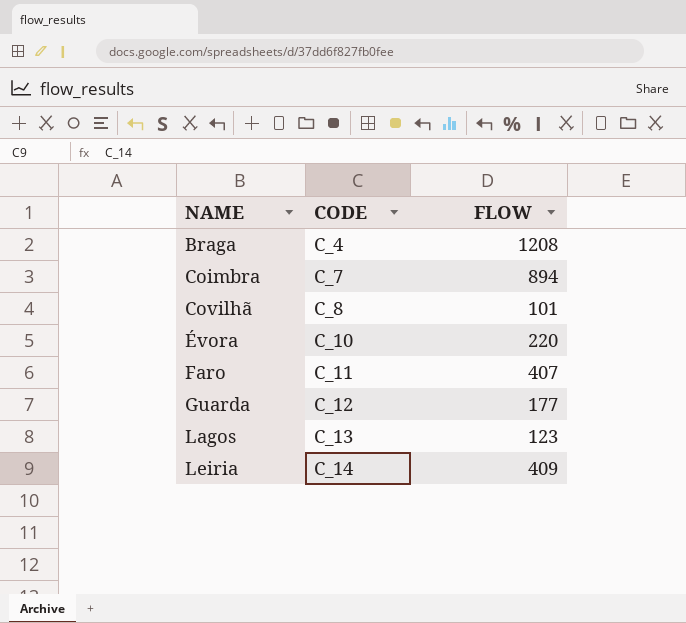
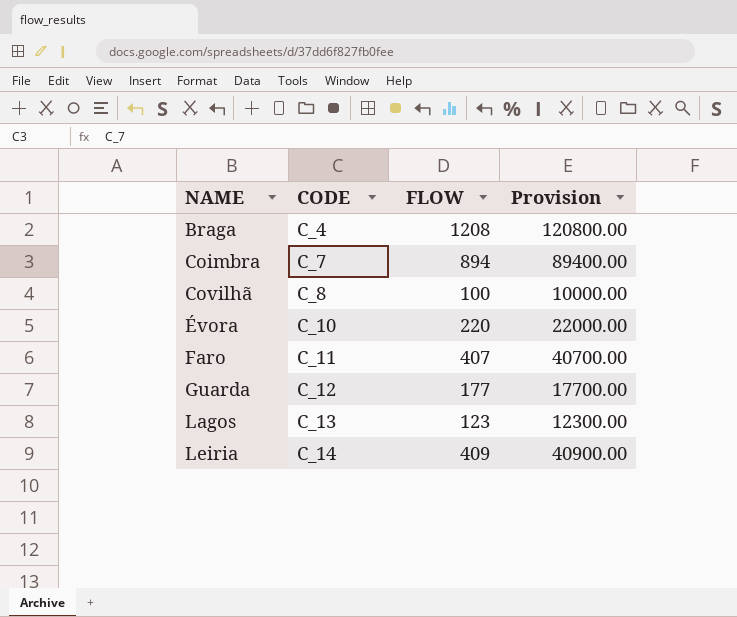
column Provision | formula: none -> [FLOW] * 100
Covilhã | FLOW: 101 -> 100

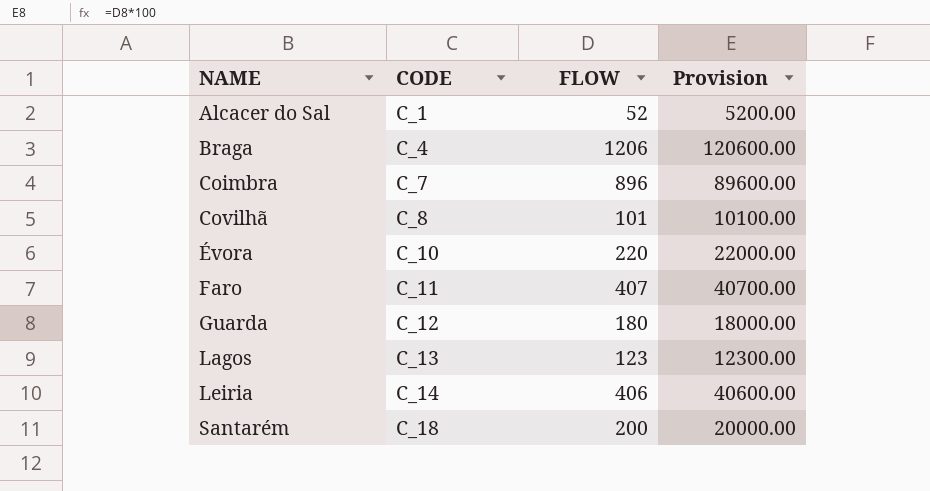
row Alcacer do Sal: none -> C_1 | 52 | 5200.00
Braga | FLOW: 1208 -> 1206
Braga | Provision: 120800.00 -> 120600.00
Coimbra | FLOW: 894 -> 896
Coimbra | Provision: 89400.00 -> 89600.00
Covilhã | FLOW: 100 -> 101
Covilhã | Provision: 10000.00 -> 10100.00
Guarda | FLOW: 177 -> 180
Guarda | Provision: 17700.00 -> 18000.00
Leiria | FLOW: 409 -> 406
Leiria | Provision: 40900.00 -> 40600.00
row Santarém: none -> C_18 | 200 | 20000.00

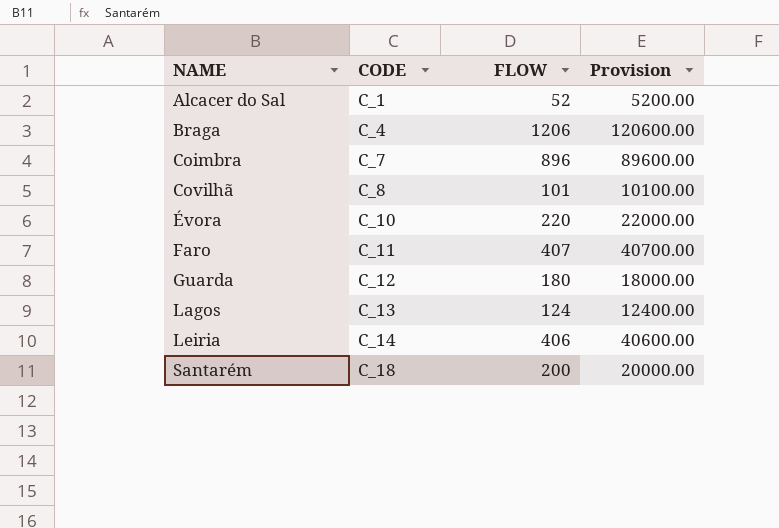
Lagos | FLOW: 123 -> 124
Lagos | Provision: 12300.00 -> 12400.00

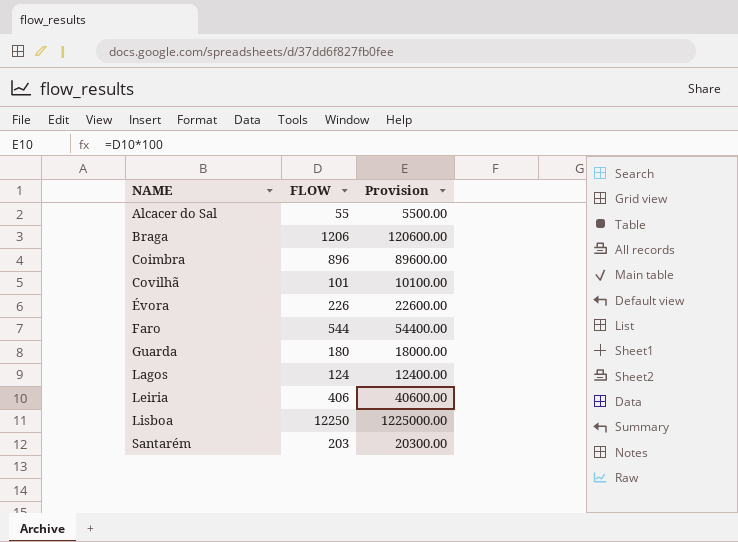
column CODE | position: 2 -> none
Alcacer do Sal | FLOW: 52 -> 55
Alcacer do Sal | Provision: 5200.00 -> 5500.00
Évora | FLOW: 220 -> 226
Évora | Provision: 22000.00 -> 22600.00
Faro | FLOW: 407 -> 544
Faro | Provision: 40700.00 -> 54400.00
row Lisboa: none -> 12250 | 1225000.00
Santarém | FLOW: 200 -> 203
Santarém | Provision: 20000.00 -> 20300.00

